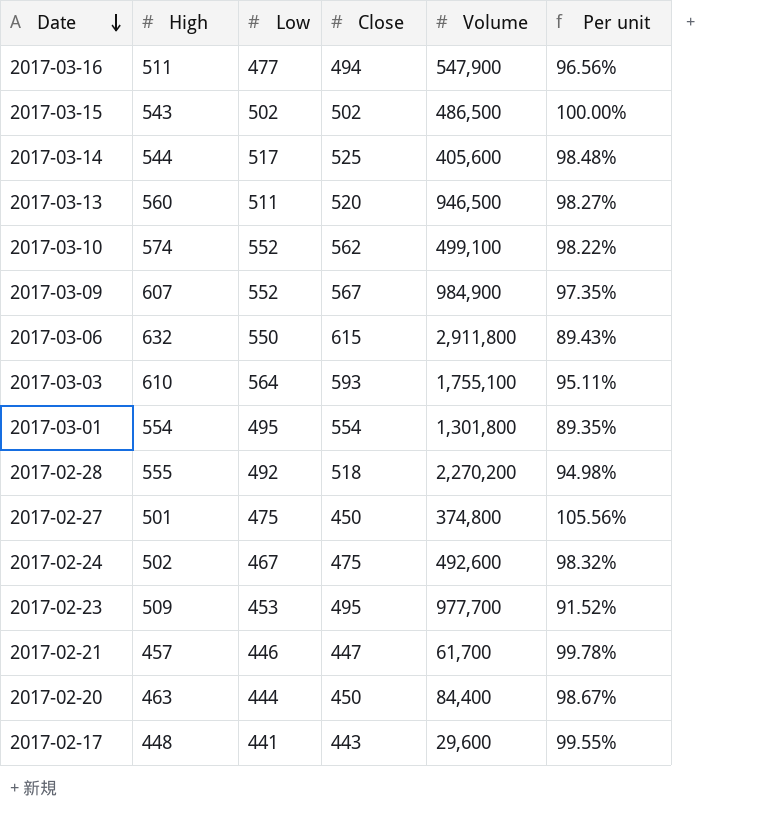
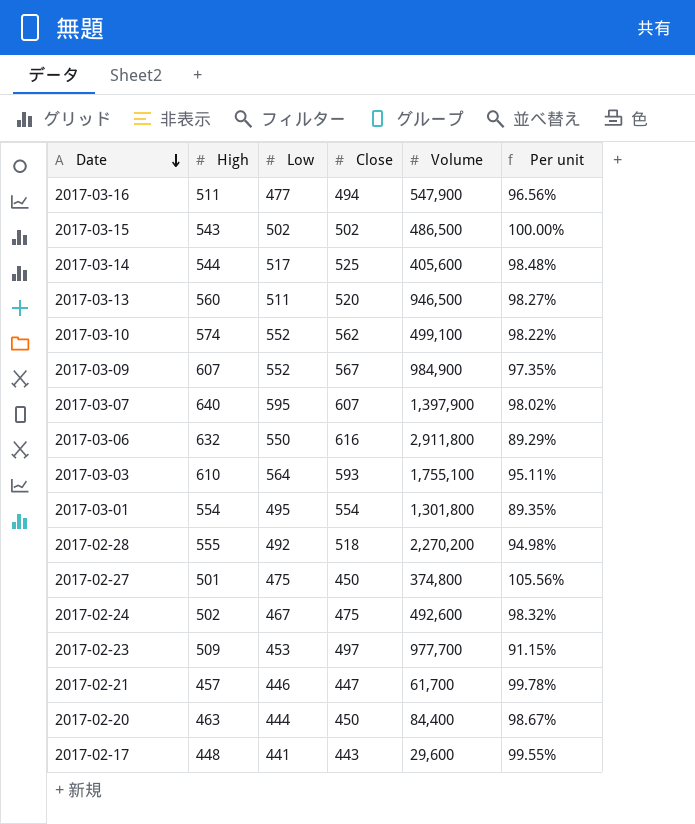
row 2017-03-07: none -> 640 | 595 | 607 | 1,397,900 | 98.02%
2017-03-06 | Close: 615 -> 616
2017-03-06 | Per unit: 89.43% -> 89.29%
2017-02-23 | Close: 495 -> 497
2017-02-23 | Per unit: 91.52% -> 91.15%

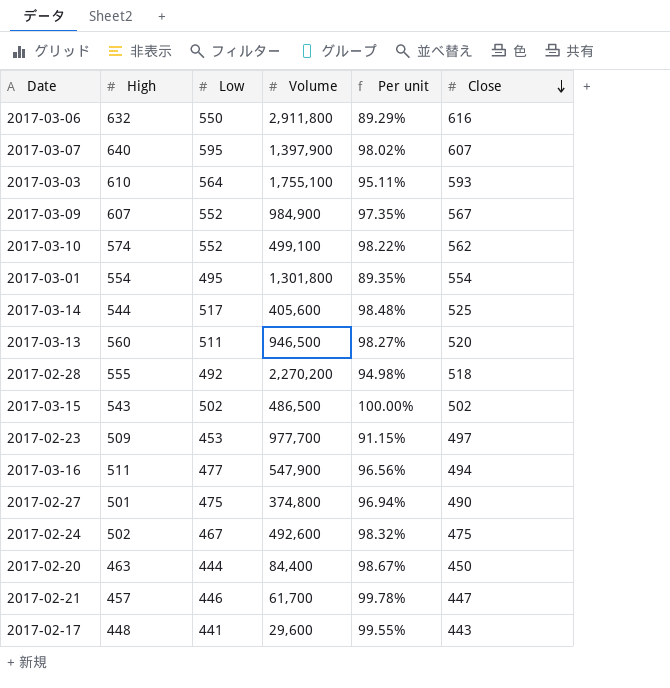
row order: Date descending -> Close descending
column Close | position: 4 -> 6
2017-02-27 | Per unit: 105.56% -> 96.94%
2017-02-27 | Close: 450 -> 490

